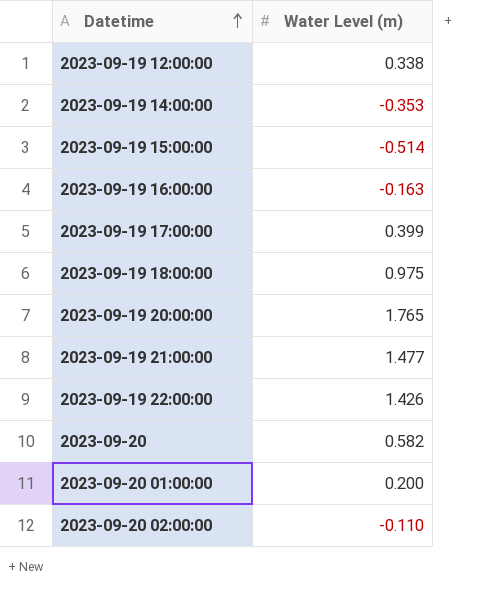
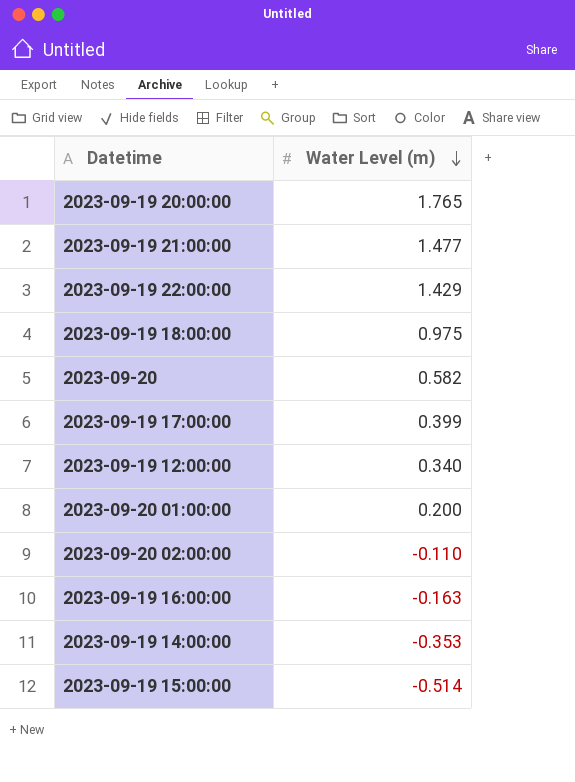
row order: Datetime ascending -> Water Level (m) descending
2023-09-19 22:00:00 | Water Level (m): 1.426 -> 1.429
2023-09-19 12:00:00 | Water Level (m): 0.338 -> 0.340

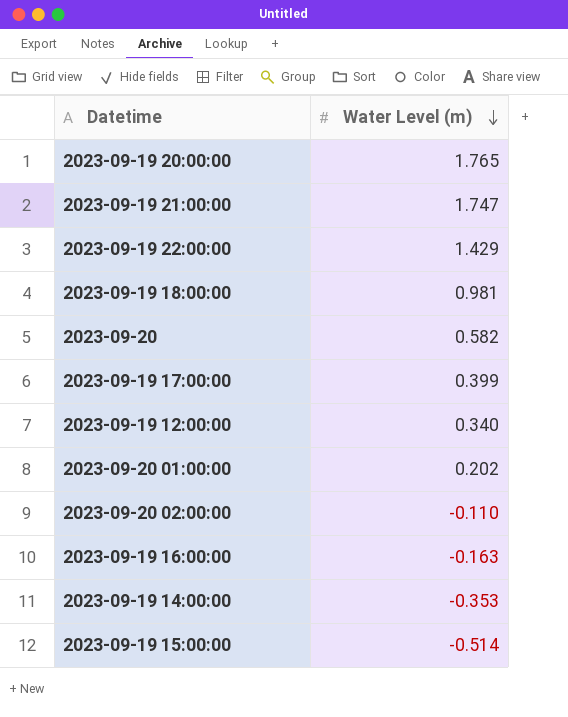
2023-09-19 21:00:00 | Water Level (m): 1.477 -> 1.747
2023-09-19 18:00:00 | Water Level (m): 0.975 -> 0.981
2023-09-20 01:00:00 | Water Level (m): 0.200 -> 0.202

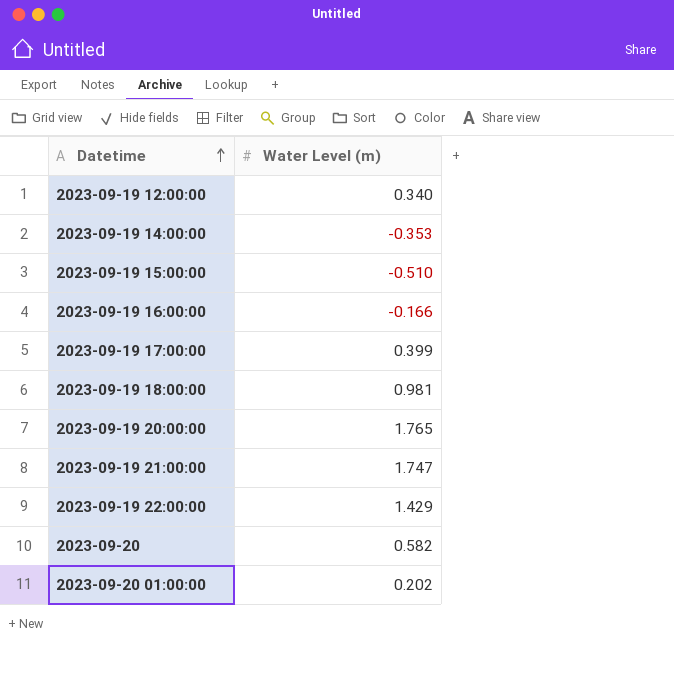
row order: Water Level (m) descending -> Datetime ascending
row 2023-09-20 02:00:00: -0.110 -> none
2023-09-19 15:00:00 | Water Level (m): -0.514 -> -0.510
2023-09-19 16:00:00 | Water Level (m): -0.163 -> -0.166

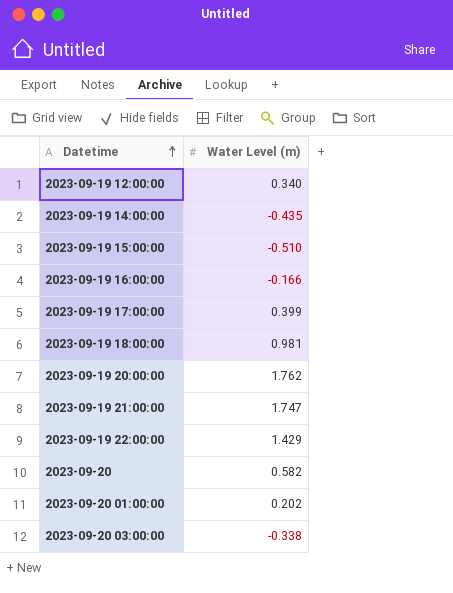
2023-09-19 14:00:00 | Water Level (m): -0.353 -> -0.435
2023-09-19 20:00:00 | Water Level (m): 1.765 -> 1.762
row 2023-09-20 03:00:00: none -> -0.338

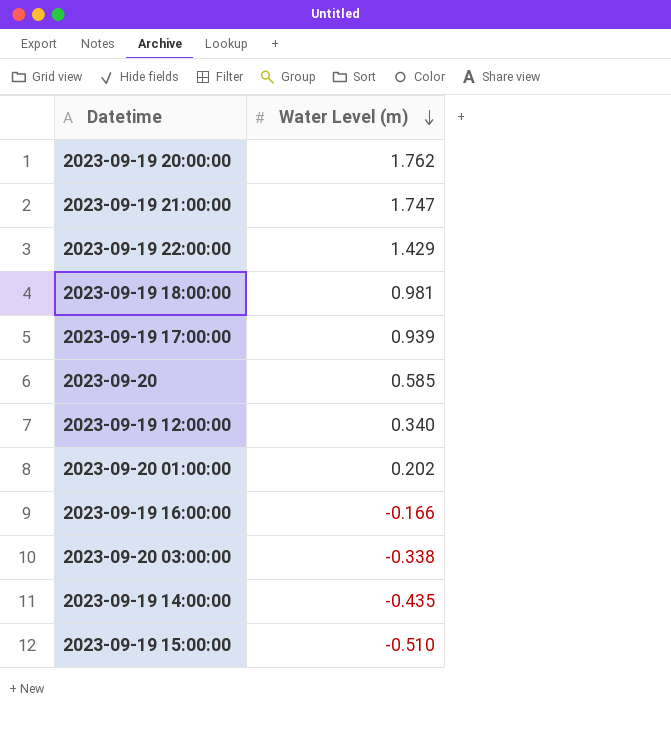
row order: Datetime ascending -> Water Level (m) descending
2023-09-19 17:00:00 | Water Level (m): 0.399 -> 0.939
2023-09-20 | Water Level (m): 0.582 -> 0.585

